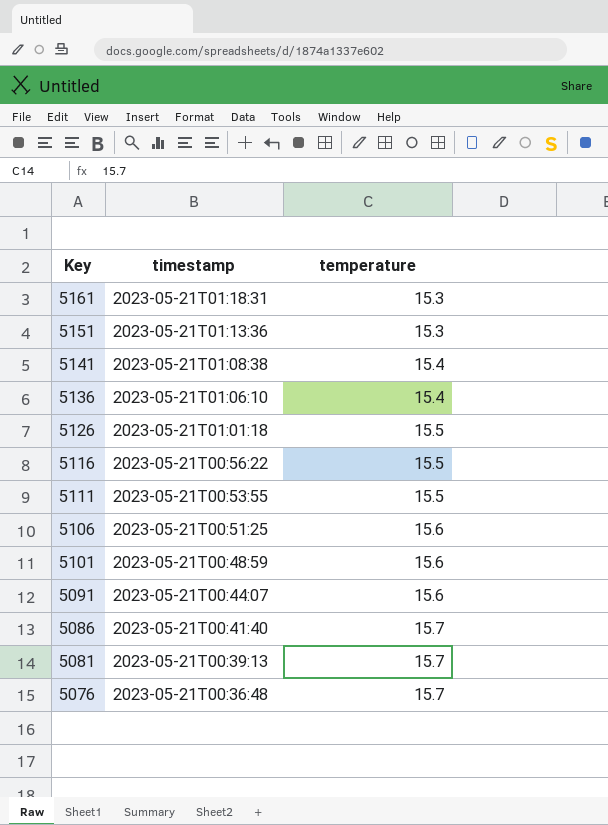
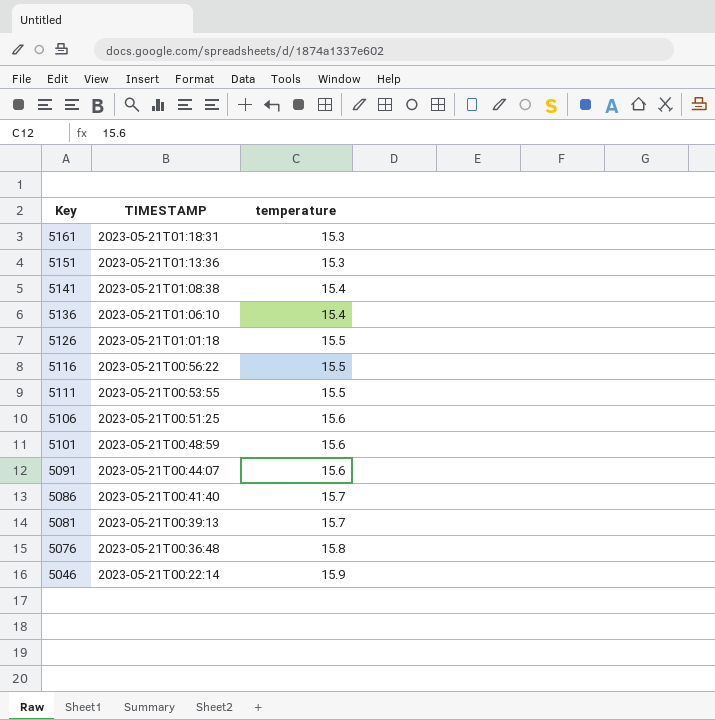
column name: timestamp -> TIMESTAMP
5076 | temperature: 15.7 -> 15.8
row 5046: none -> 2023-05-21T00:22:14 | 15.9

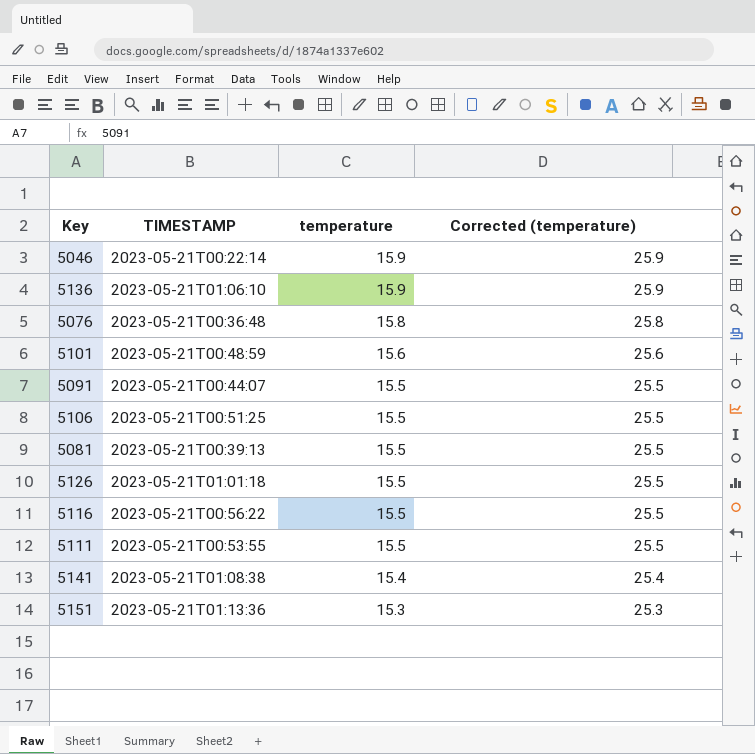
row order: Key descending -> temperature descending
column Corrected (temperature) | formula: none -> [temperature] + 10
row 5161: 2023-05-21T01:18:31 | 15.3 -> none
row 5086: 2023-05-21T00:41:40 | 15.7 -> none
5136 | temperature: 15.4 -> 15.9
5091 | temperature: 15.6 -> 15.5
5106 | temperature: 15.6 -> 15.5
5081 | temperature: 15.7 -> 15.5

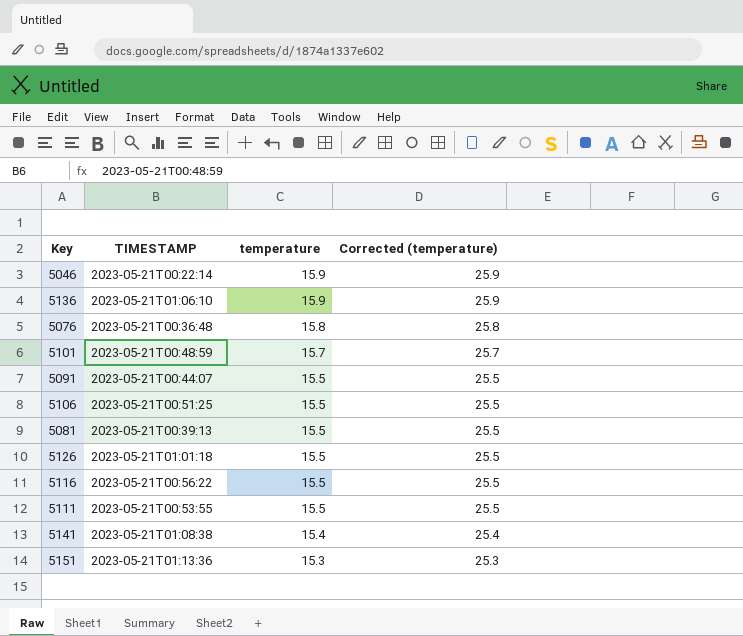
5101 | temperature: 15.6 -> 15.7
5101 | Corrected (temperature): 25.6 -> 25.7

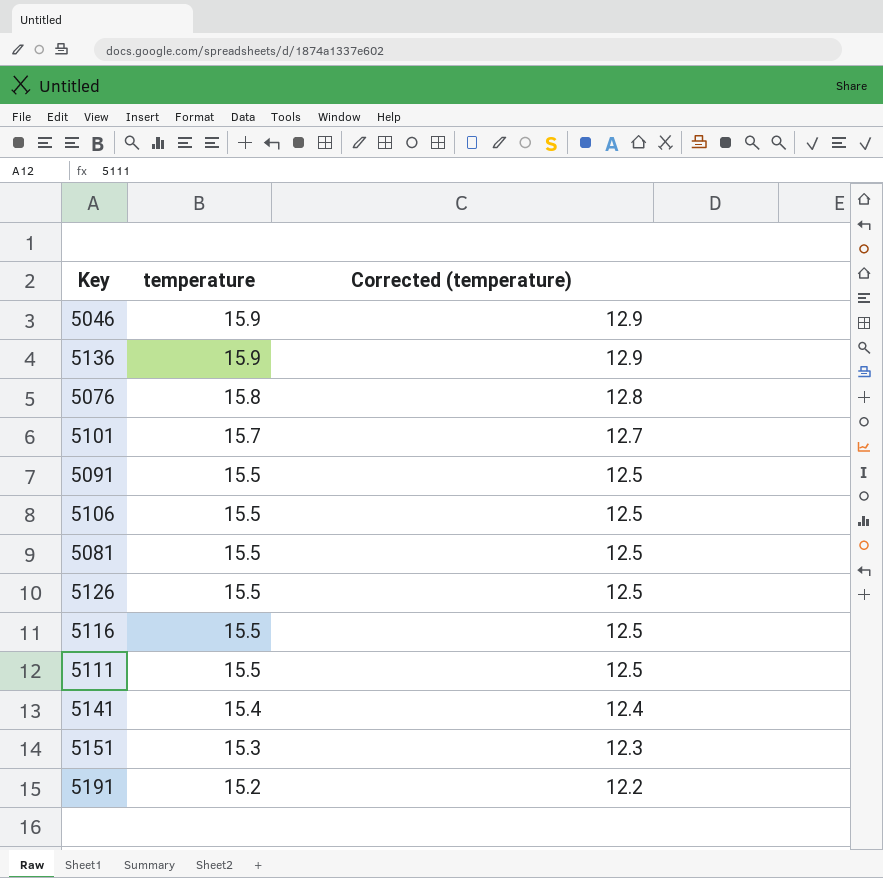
column TIMESTAMP | position: 2 -> none
column Corrected (temperature) | formula: [temperature] + 10 -> [temperature] - 3
row 5191: none -> 15.2 | 12.2

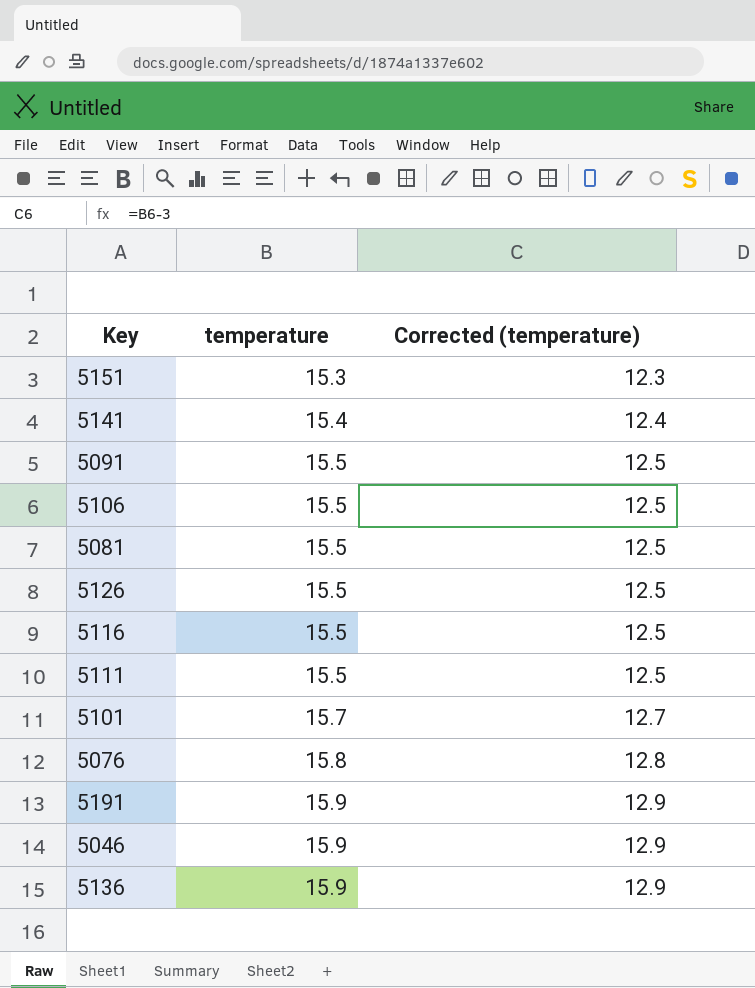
row order: temperature descending -> temperature ascending
5191 | temperature: 15.2 -> 15.9
5191 | Corrected (temperature): 12.2 -> 12.9

